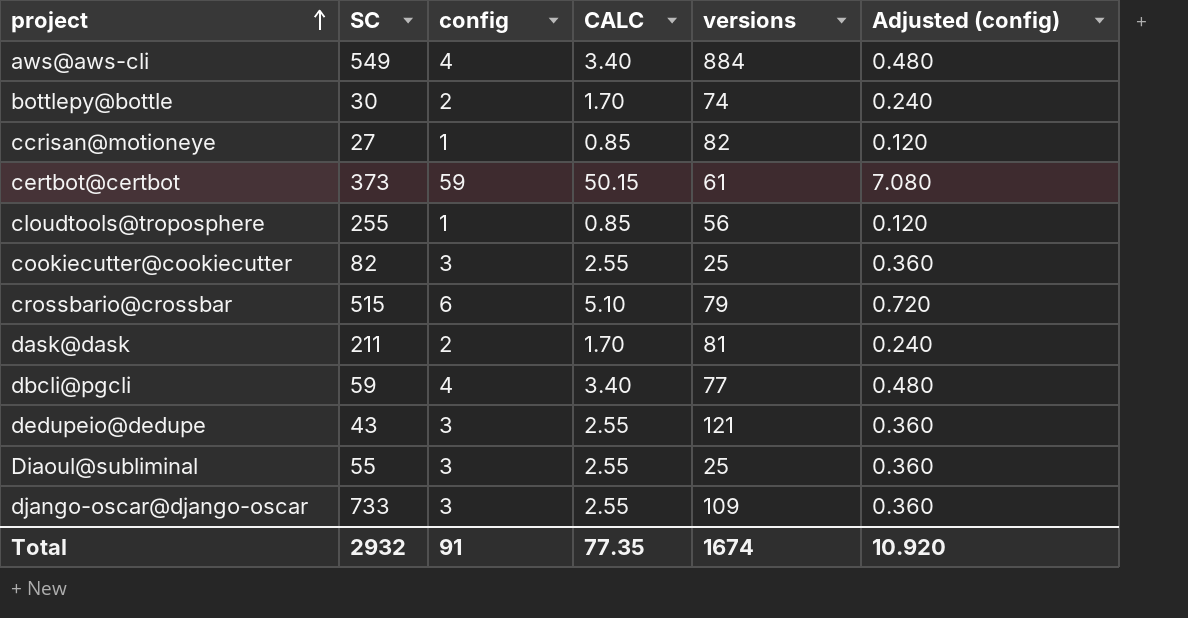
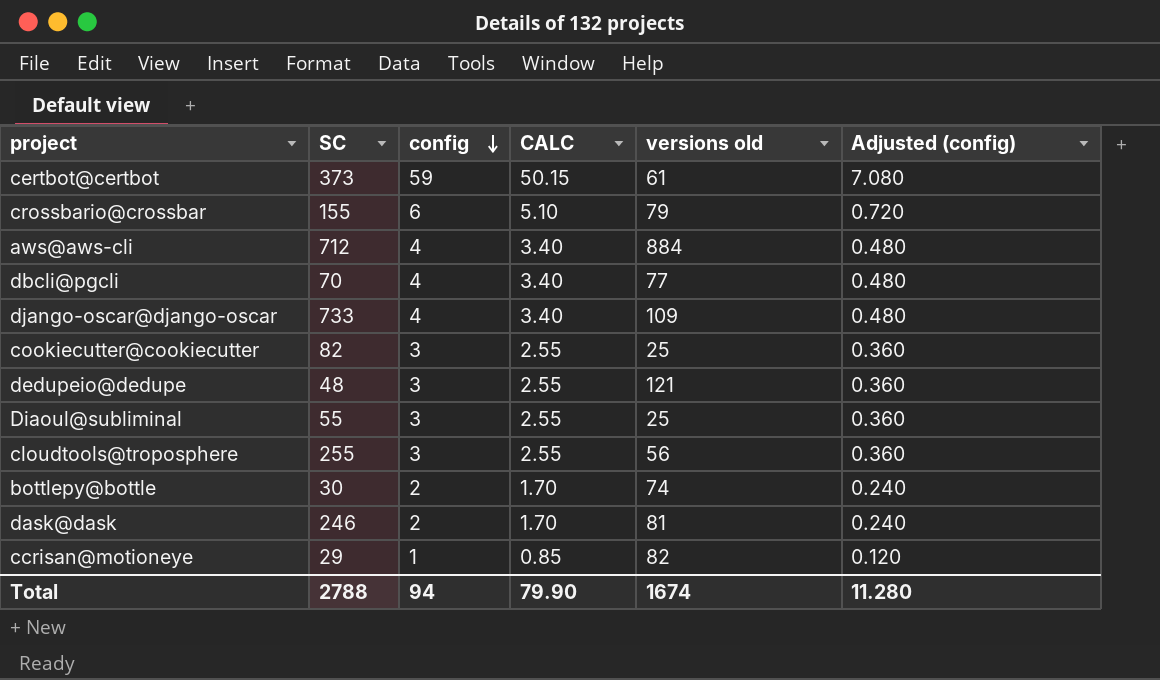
row order: project ascending -> config descending
column name: versions -> versions old
crossbario@crossbar | SC: 515 -> 155
aws@aws-cli | SC: 549 -> 712
dbcli@pgcli | SC: 59 -> 70
django-oscar@django-oscar | config: 3 -> 4
django-oscar@django-oscar | CALC: 2.55 -> 3.40
django-oscar@django-oscar | Adjusted (config): 0.360 -> 0.480
dedupeio@dedupe | SC: 43 -> 48
cloudtools@troposphere | config: 1 -> 3
cloudtools@troposphere | CALC: 0.85 -> 2.55
cloudtools@troposphere | Adjusted (config): 0.120 -> 0.360
dask@dask | SC: 211 -> 246
ccrisan@motioneye | SC: 27 -> 29
Total | SC: 2932 -> 2788
Total | config: 91 -> 94
Total | CALC: 77.35 -> 79.90
Total | Adjusted (config): 10.920 -> 11.280

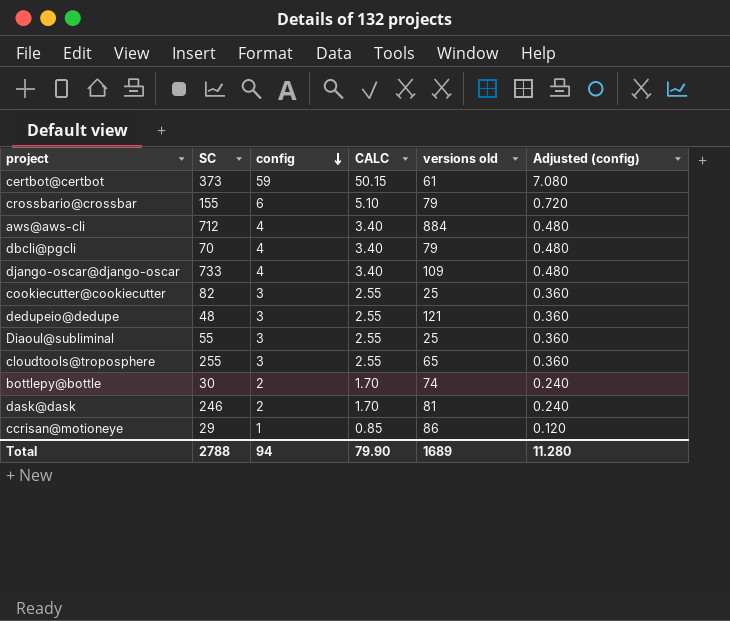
dbcli@pgcli | versions old: 77 -> 79
cloudtools@troposphere | versions old: 56 -> 65
ccrisan@motioneye | versions old: 82 -> 86
Total | versions old: 1674 -> 1689

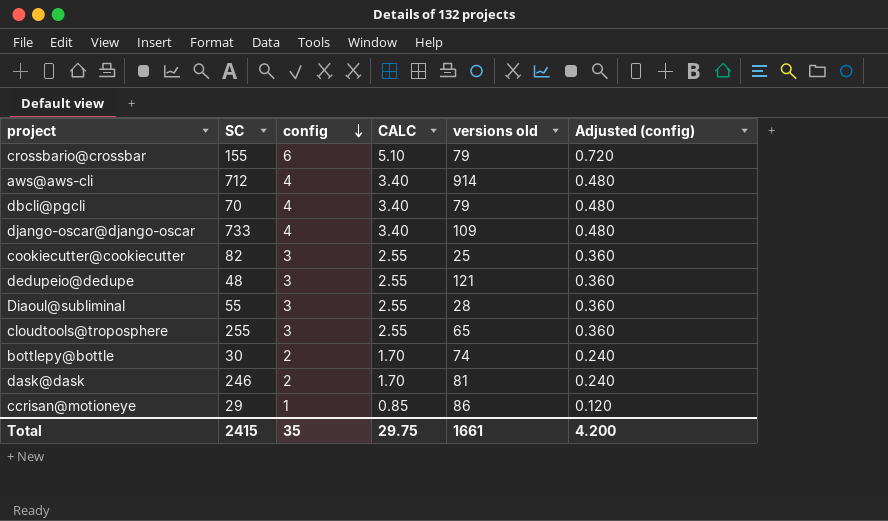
row certbot@certbot: 373 | 59 | 50.15 | 61 | 7.080 -> none
aws@aws-cli | versions old: 884 -> 914
Diaoul@subliminal | versions old: 25 -> 28
Total | SC: 2788 -> 2415
Total | config: 94 -> 35
Total | CALC: 79.90 -> 29.75
Total | versions old: 1689 -> 1661
Total | Adjusted (config): 11.280 -> 4.200

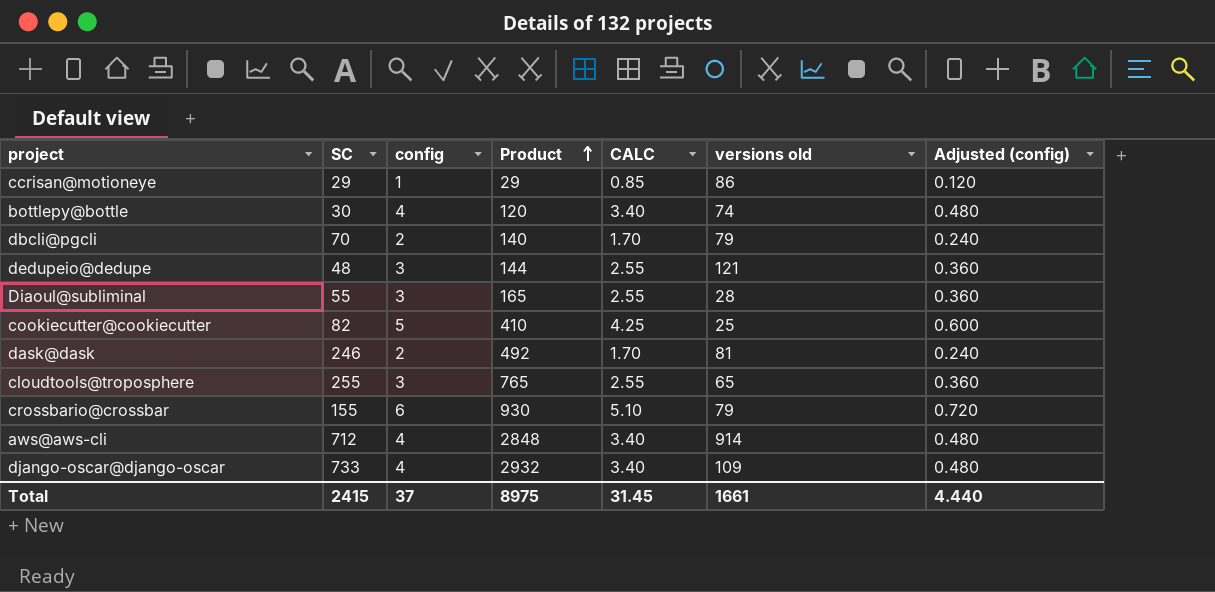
row order: config descending -> Product ascending
column Product | formula: none -> [SC] * [config]
bottlepy@bottle | config: 2 -> 4
bottlepy@bottle | CALC: 1.70 -> 3.40
bottlepy@bottle | Adjusted (config): 0.240 -> 0.480
dbcli@pgcli | config: 4 -> 2
dbcli@pgcli | CALC: 3.40 -> 1.70
dbcli@pgcli | Adjusted (config): 0.480 -> 0.240
cookiecutter@cookiecutter | config: 3 -> 5
cookiecutter@cookiecutter | CALC: 2.55 -> 4.25
cookiecutter@cookiecutter | Adjusted (config): 0.360 -> 0.600
Total | config: 35 -> 37
Total | CALC: 29.75 -> 31.45
Total | Adjusted (config): 4.200 -> 4.440

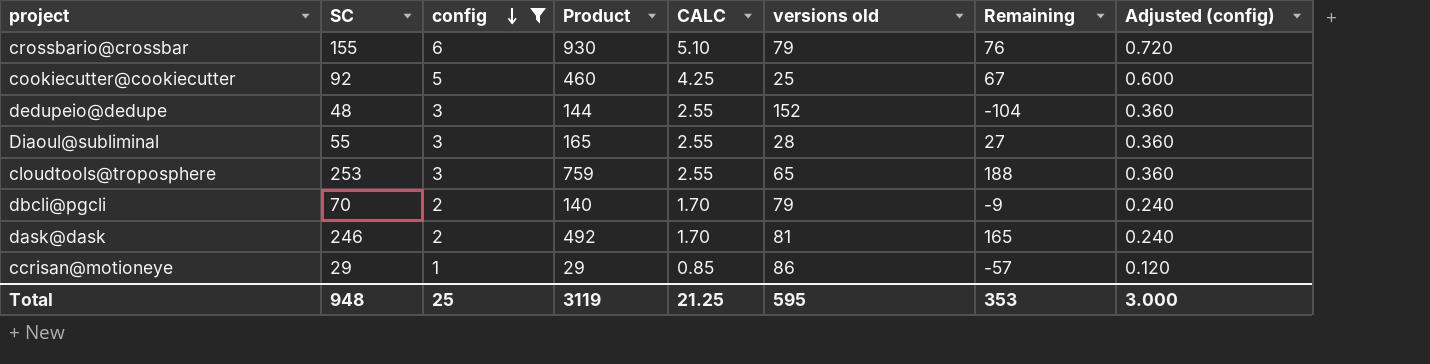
filter: none -> config != 4
row order: Product ascending -> config descending
column Remaining | formula: none -> [SC] - [versions old]
cookiecutter@cookiecutter | SC: 82 -> 92
cookiecutter@cookiecutter | Product: 410 -> 460
dedupeio@dedupe | versions old: 121 -> 152
cloudtools@troposphere | SC: 255 -> 253
cloudtools@troposphere | Product: 765 -> 759
Total | SC: 2415 -> 948
Total | config: 37 -> 25
Total | Product: 8975 -> 3119
Total | CALC: 31.45 -> 21.25
Total | versions old: 1661 -> 595
Total | Adjusted (config): 4.440 -> 3.000

